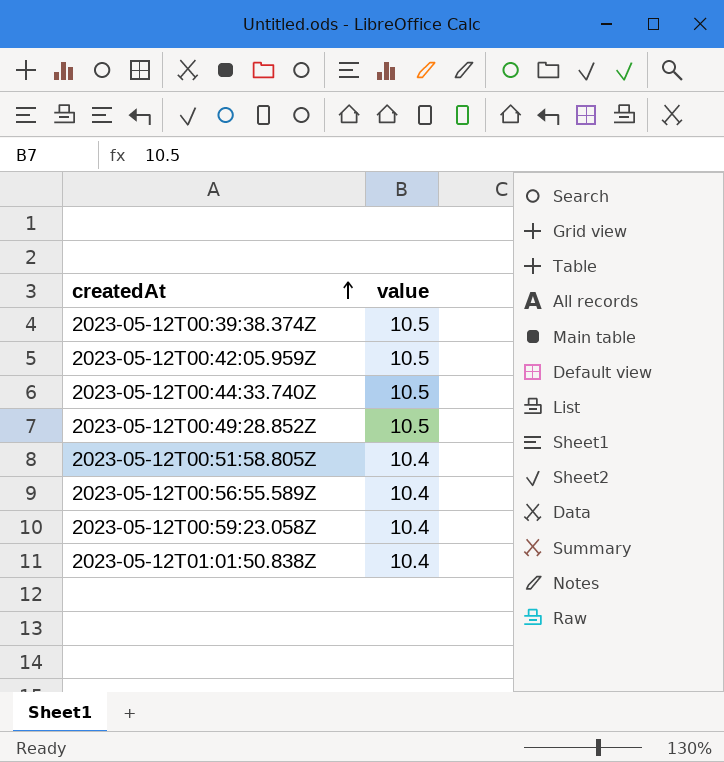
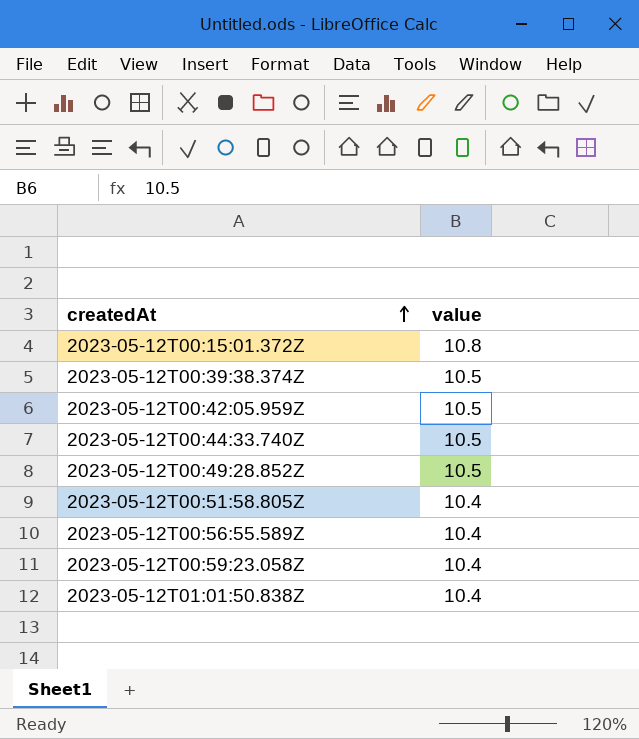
row 2023-05-12T00:15:01.372Z: none -> 10.8

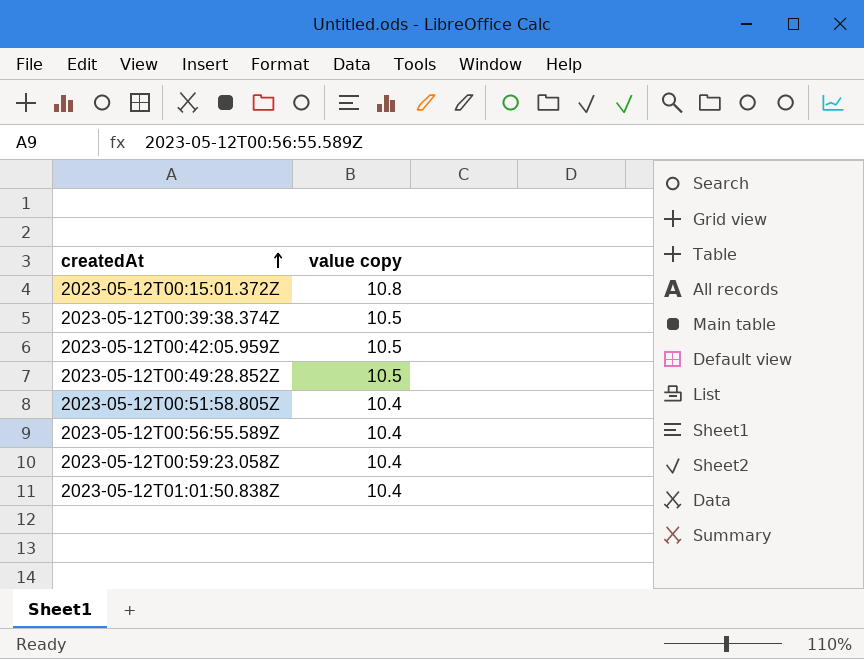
column name: value -> value copy
row 2023-05-12T00:44:33.740Z: 10.5 -> none

